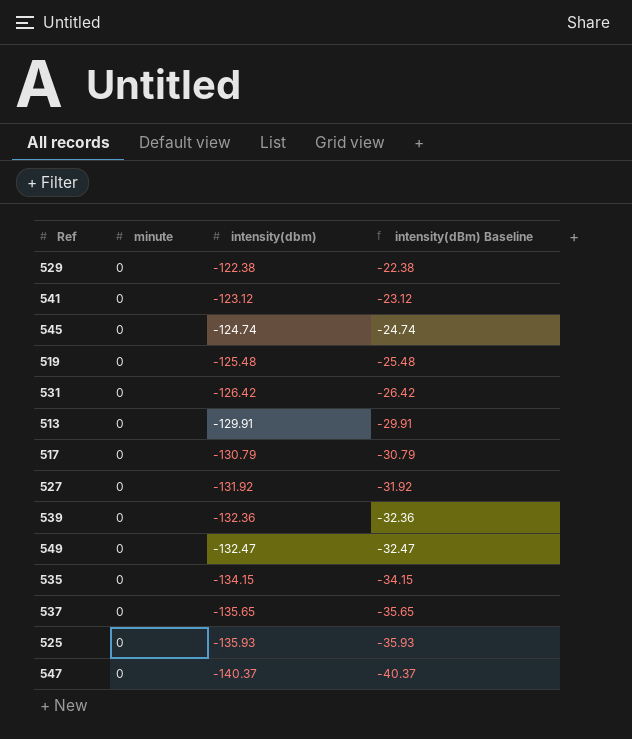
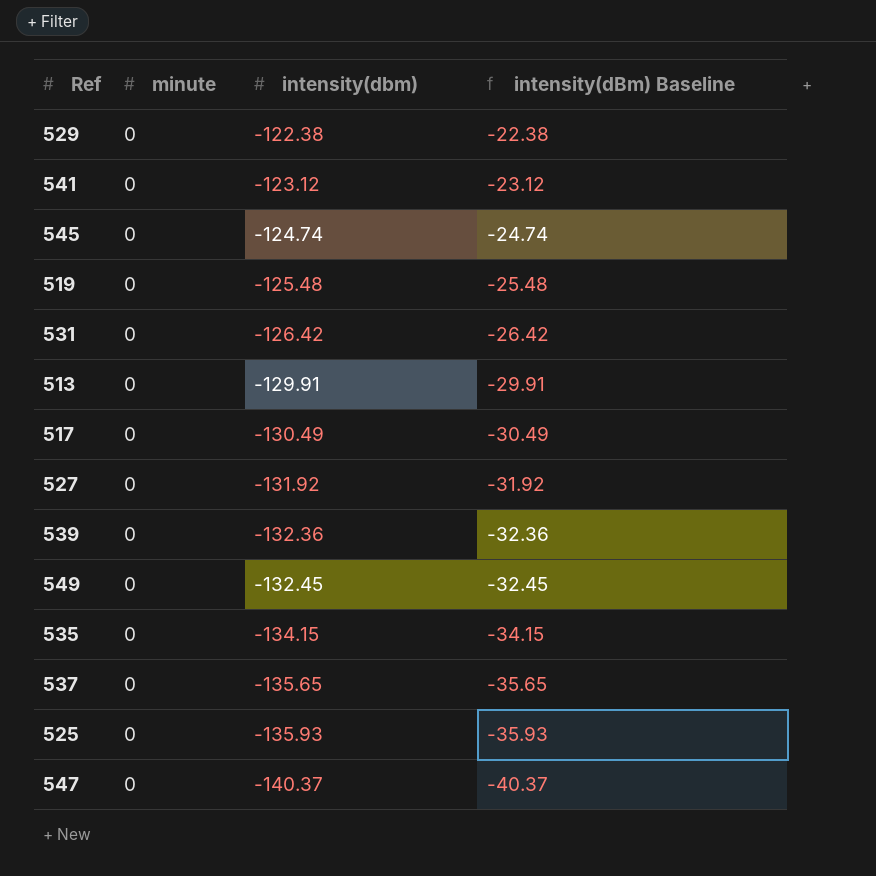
517 | intensity(dbm): -130.79 -> -130.49
517 | intensity(dBm) Baseline: -30.79 -> -30.49
549 | intensity(dbm): -132.47 -> -132.45
549 | intensity(dBm) Baseline: -32.47 -> -32.45

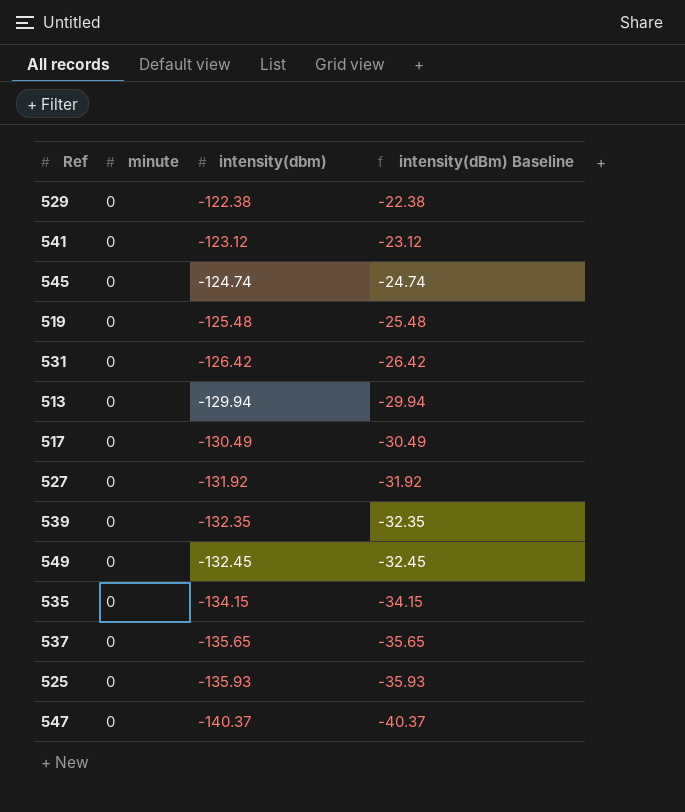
513 | intensity(dbm): -129.91 -> -129.94
513 | intensity(dBm) Baseline: -29.91 -> -29.94
539 | intensity(dbm): -132.36 -> -132.35
539 | intensity(dBm) Baseline: -32.36 -> -32.35

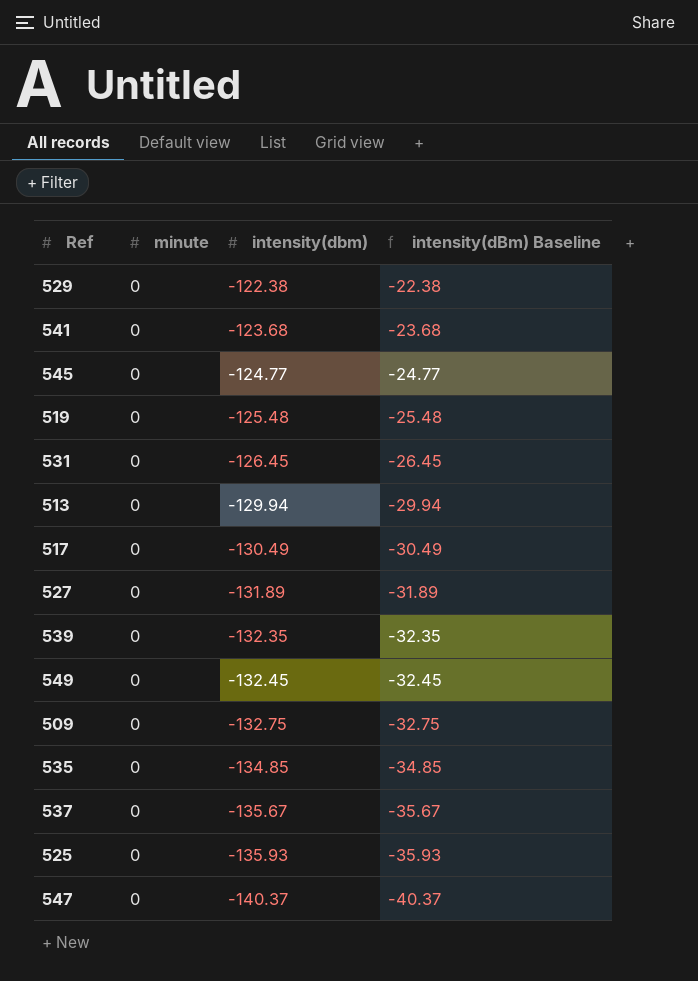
541 | intensity(dbm): -123.12 -> -123.68
541 | intensity(dBm) Baseline: -23.12 -> -23.68
545 | intensity(dbm): -124.74 -> -124.77
545 | intensity(dBm) Baseline: -24.74 -> -24.77
531 | intensity(dbm): -126.42 -> -126.45
531 | intensity(dBm) Baseline: -26.42 -> -26.45
527 | intensity(dbm): -131.92 -> -131.89
527 | intensity(dBm) Baseline: -31.92 -> -31.89
row 509: none -> 0 | -132.75 | -32.75
535 | intensity(dbm): -134.15 -> -134.85
535 | intensity(dBm) Baseline: -34.15 -> -34.85
537 | intensity(dbm): -135.65 -> -135.67
537 | intensity(dBm) Baseline: -35.65 -> -35.67

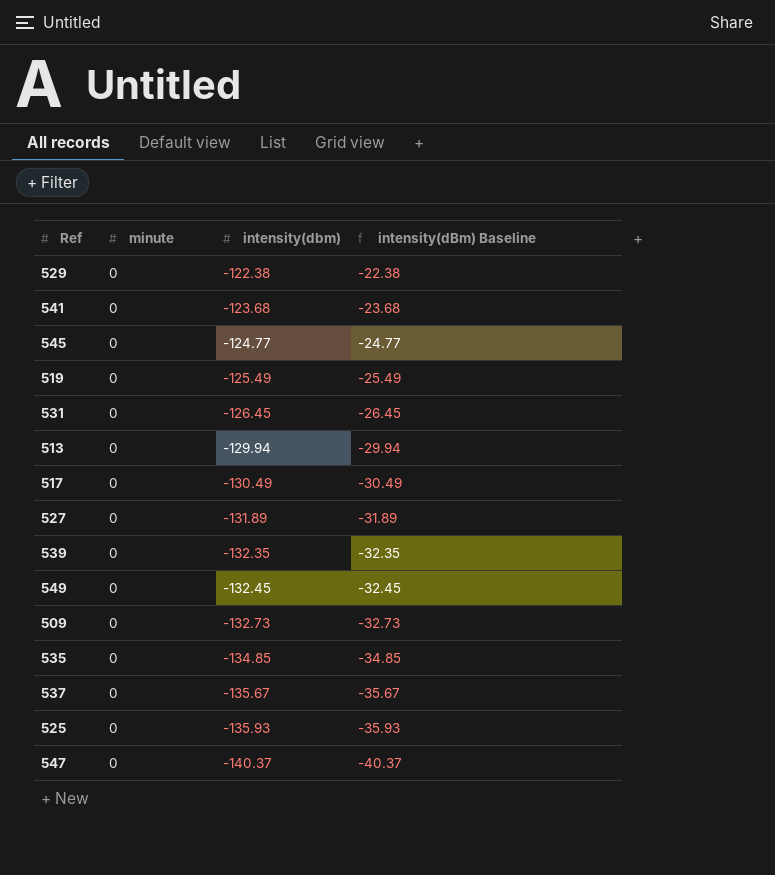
519 | intensity(dbm): -125.48 -> -125.49
519 | intensity(dBm) Baseline: -25.48 -> -25.49
509 | intensity(dbm): -132.75 -> -132.73
509 | intensity(dBm) Baseline: -32.75 -> -32.73

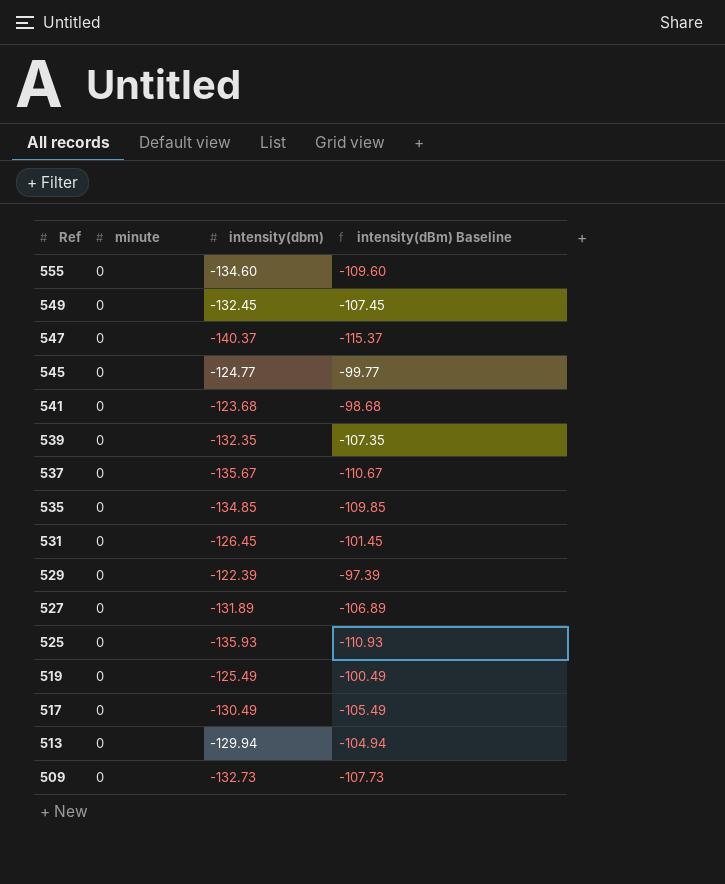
row order: intensity(dbm) descending -> Ref descending
column intensity(dBm) Baseline | formula: [intensity(dbm)] + 100 -> [intensity(dbm)] + 25
row 555: none -> 0 | -134.60 | -109.60
529 | intensity(dbm): -122.38 -> -122.39

